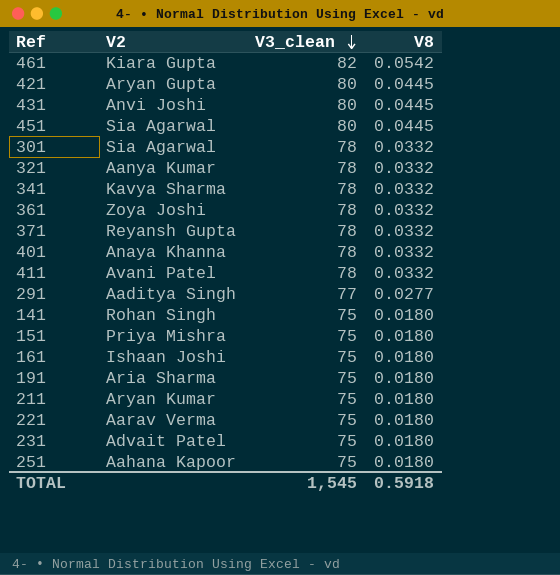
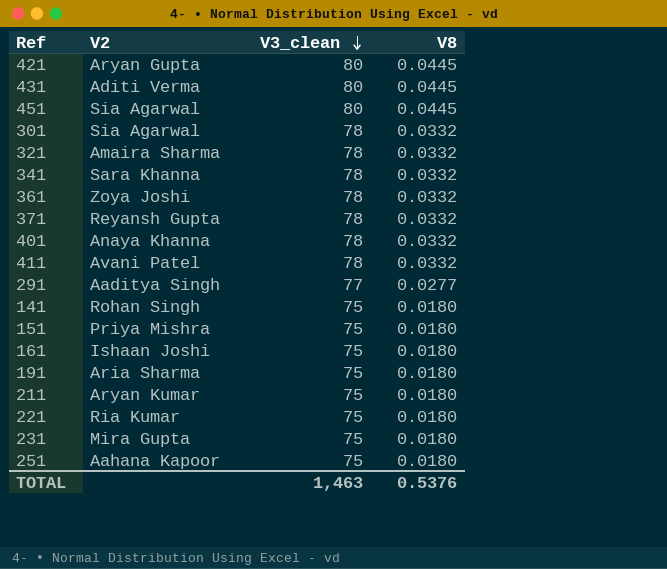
row 461: Kiara Gupta | 82 | 0.0542 -> none
431 | V2: Anvi Joshi -> Aditi Verma
321 | V2: Aanya Kumar -> Amaira Sharma
341 | V2: Kavya Sharma -> Sara Khanna
221 | V2: Aarav Verma -> Ria Kumar
231 | V2: Advait Patel -> Mira Gupta
TOTAL | V3_clean: 1,545 -> 1,463
TOTAL | V8: 0.5918 -> 0.5376

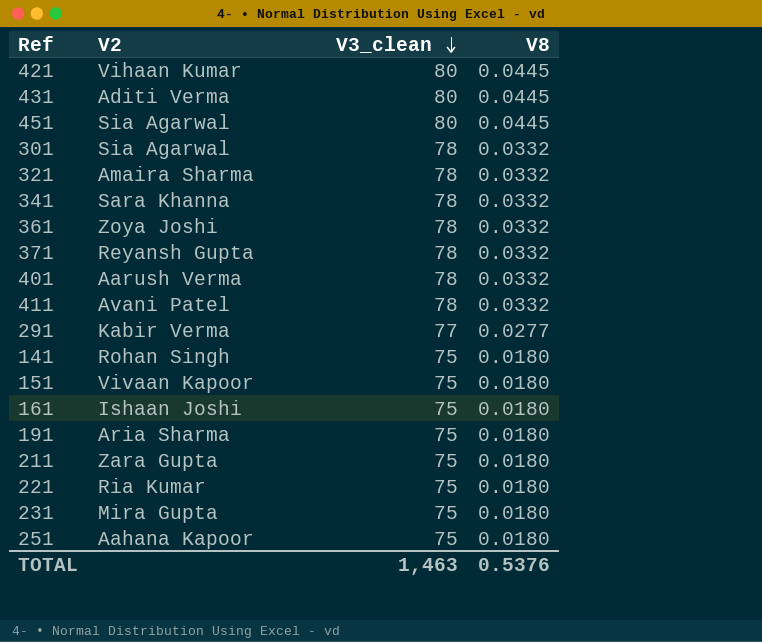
421 | V2: Aryan Gupta -> Vihaan Kumar
401 | V2: Anaya Khanna -> Aarush Verma
291 | V2: Aaditya Singh -> Kabir Verma
151 | V2: Priya Mishra -> Vivaan Kapoor
211 | V2: Aryan Kumar -> Zara Gupta

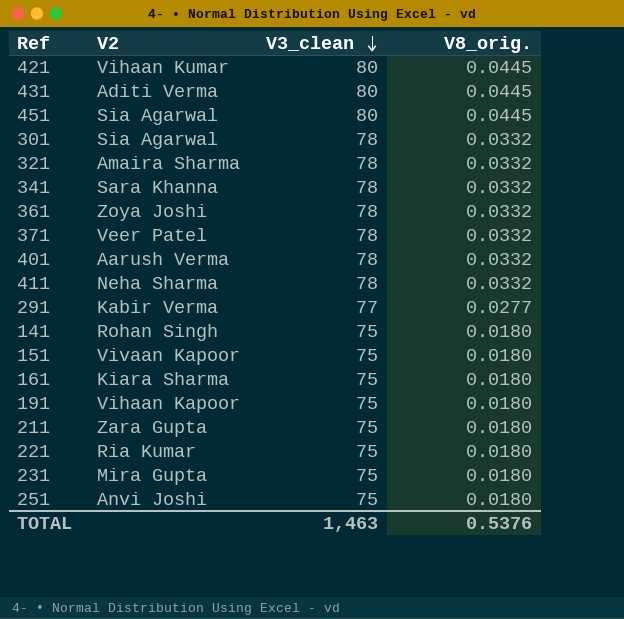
column name: V8 -> V8_orig.
371 | V2: Reyansh Gupta -> Veer Patel
411 | V2: Avani Patel -> Neha Sharma
161 | V2: Ishaan Joshi -> Kiara Sharma
191 | V2: Aria Sharma -> Vihaan Kapoor
251 | V2: Aahana Kapoor -> Anvi Joshi

